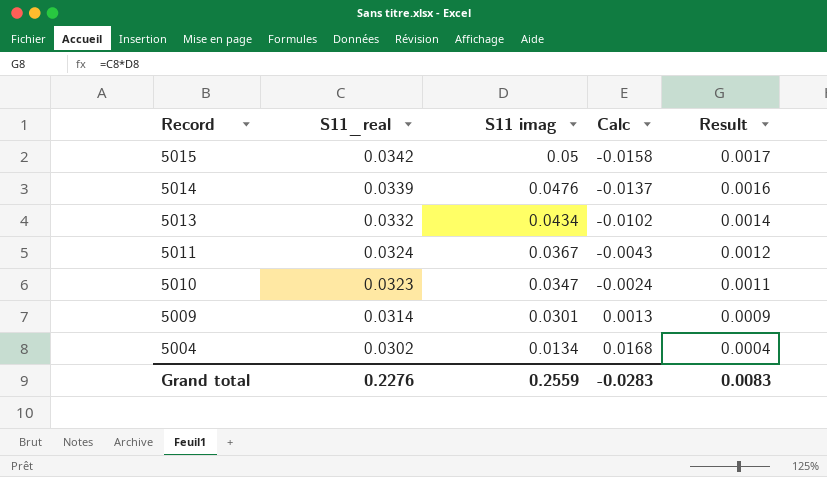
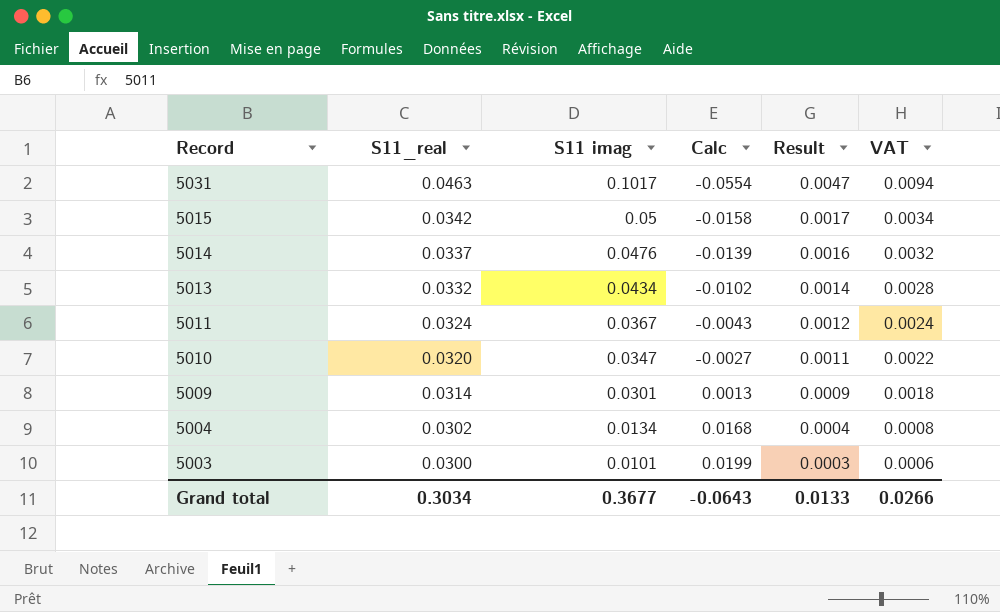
column VAT | formula: none -> [Result] * 2
row 5031: none -> 0.0463 | 0.1017 | -0.0554 | 0.0047 | 0.0094
5014 | S11_real: 0.0339 -> 0.0337
5014 | Calc: -0.0137 -> -0.0139
5010 | S11_real: 0.0323 -> 0.0320
5010 | Calc: -0.0024 -> -0.0027
row 5003: none -> 0.0300 | 0.0101 | 0.0199 | 0.0003 | 0.0006
Grand total | S11_real: 0.2276 -> 0.3034
Grand total | S11 imag: 0.2559 -> 0.3677
Grand total | Calc: -0.0283 -> -0.0643
Grand total | Result: 0.0083 -> 0.0133

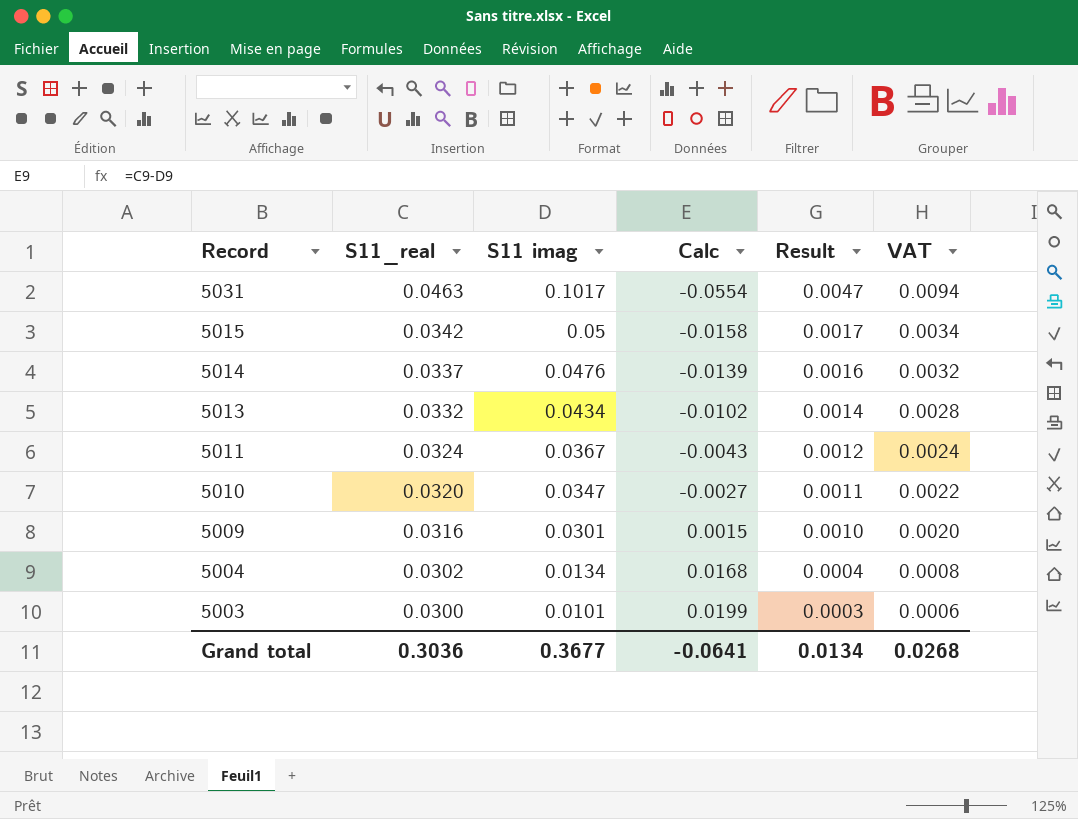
5009 | S11_real: 0.0314 -> 0.0316
5009 | Calc: 0.0013 -> 0.0015
5009 | Result: 0.0009 -> 0.0010
5009 | VAT: 0.0018 -> 0.0020
Grand total | S11_real: 0.3034 -> 0.3036
Grand total | Calc: -0.0643 -> -0.0641
Grand total | Result: 0.0133 -> 0.0134
Grand total | VAT: 0.0266 -> 0.0268

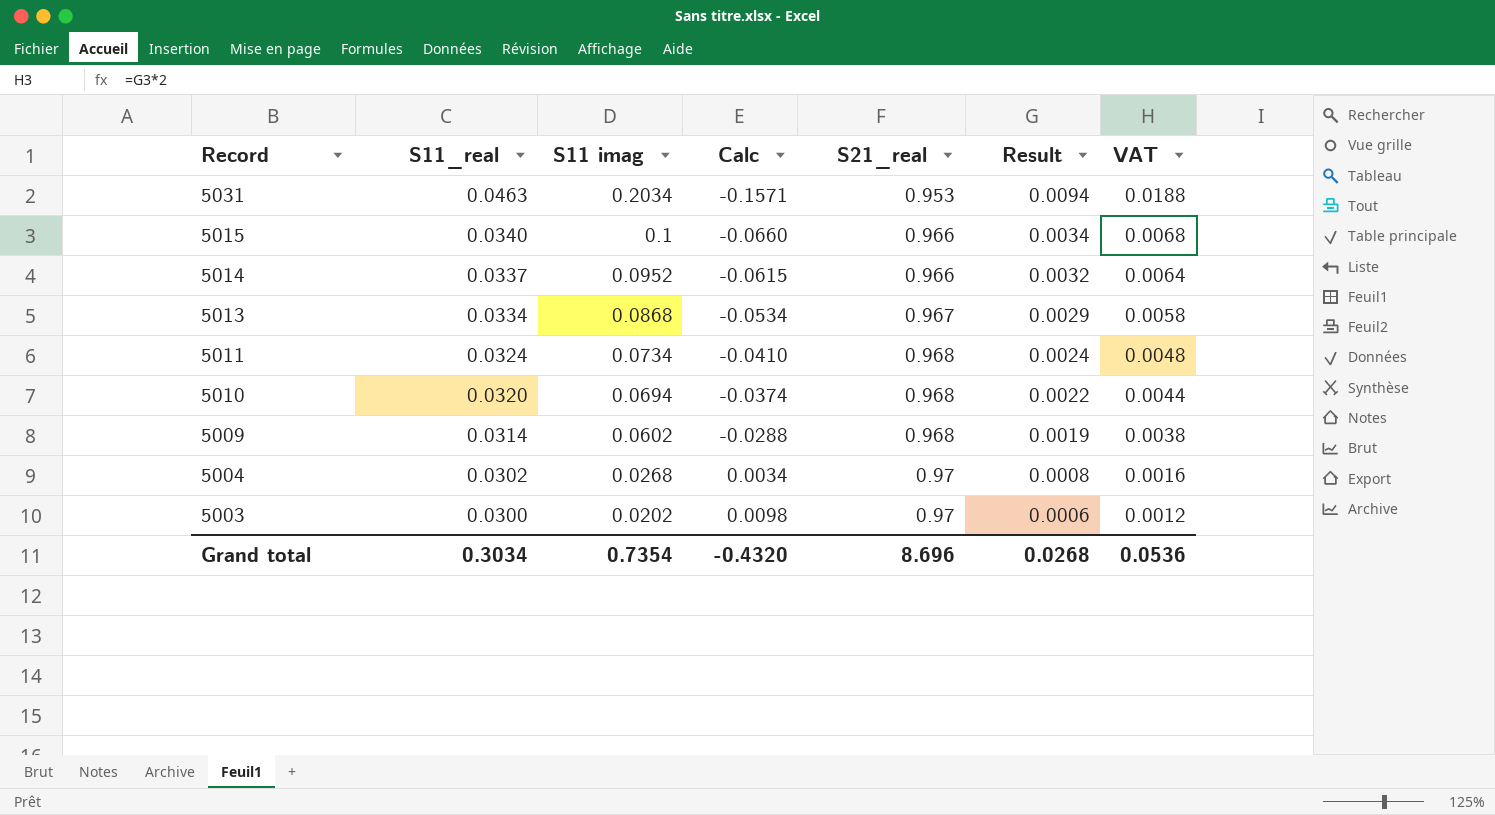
column S21_real | position: none -> 5
5031 | S11 imag: 0.1017 -> 0.2034
5031 | Calc: -0.0554 -> -0.1571
5031 | Result: 0.0047 -> 0.0094
5031 | VAT: 0.0094 -> 0.0188
5015 | S11_real: 0.0342 -> 0.0340
5015 | S11 imag: 0.05 -> 0.1
5015 | Calc: -0.0158 -> -0.0660
5015 | Result: 0.0017 -> 0.0034
5015 | VAT: 0.0034 -> 0.0068
5014 | S11 imag: 0.0476 -> 0.0952
5014 | Calc: -0.0139 -> -0.0615
5014 | Result: 0.0016 -> 0.0032
5014 | VAT: 0.0032 -> 0.0064
5013 | S11_real: 0.0332 -> 0.0334
5013 | S11 imag: 0.0434 -> 0.0868
5013 | Calc: -0.0102 -> -0.0534
5013 | Result: 0.0014 -> 0.0029
5013 | VAT: 0.0028 -> 0.0058
5011 | S11 imag: 0.0367 -> 0.0734
5011 | Calc: -0.0043 -> -0.0410
5011 | Result: 0.0012 -> 0.0024
5011 | VAT: 0.0024 -> 0.0048
5010 | S11 imag: 0.0347 -> 0.0694
5010 | Calc: -0.0027 -> -0.0374
5010 | Result: 0.0011 -> 0.0022
5010 | VAT: 0.0022 -> 0.0044
5009 | S11_real: 0.0316 -> 0.0314
5009 | S11 imag: 0.0301 -> 0.0602
5009 | Calc: 0.0015 -> -0.0288
5009 | Result: 0.0010 -> 0.0019
5009 | VAT: 0.0020 -> 0.0038
5004 | S11 imag: 0.0134 -> 0.0268
5004 | Calc: 0.0168 -> 0.0034
5004 | Result: 0.0004 -> 0.0008
5004 | VAT: 0.0008 -> 0.0016
5003 | S11 imag: 0.0101 -> 0.0202
5003 | Calc: 0.0199 -> 0.0098
5003 | Result: 0.0003 -> 0.0006
5003 | VAT: 0.0006 -> 0.0012
Grand total | S11_real: 0.3036 -> 0.3034
Grand total | S11 imag: 0.3677 -> 0.7354
Grand total | Calc: -0.0641 -> -0.4320
Grand total | Result: 0.0134 -> 0.0268
Grand total | VAT: 0.0268 -> 0.0536

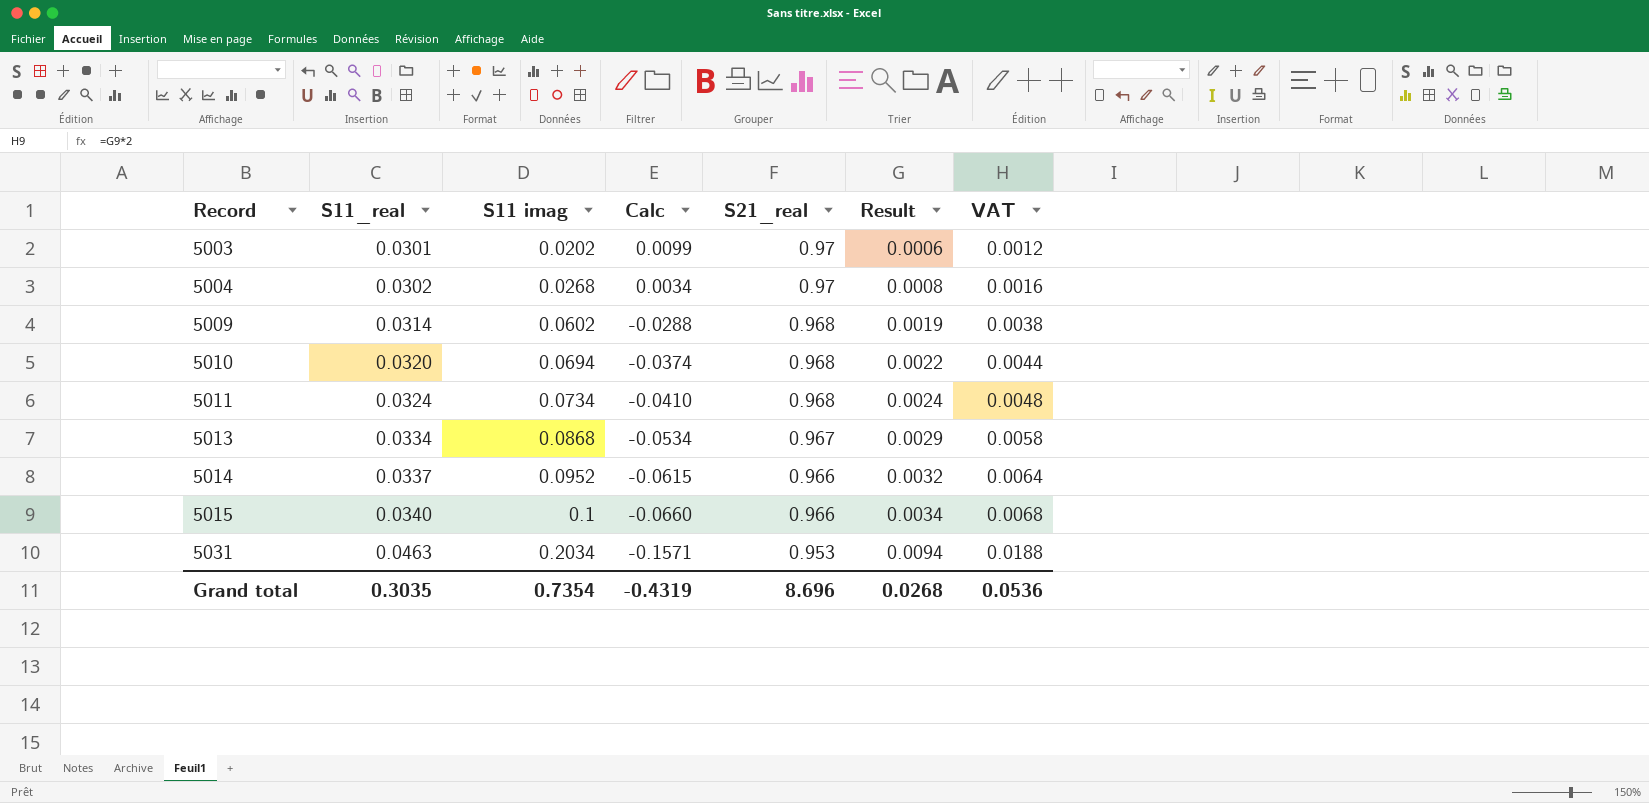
row order: Record descending -> Record ascending
5003 | S11_real: 0.0300 -> 0.0301
5003 | Calc: 0.0098 -> 0.0099
Grand total | S11_real: 0.3034 -> 0.3035
Grand total | Calc: -0.4320 -> -0.4319

